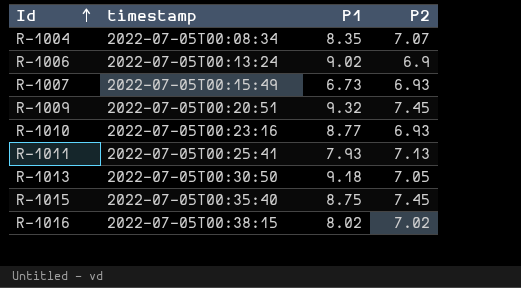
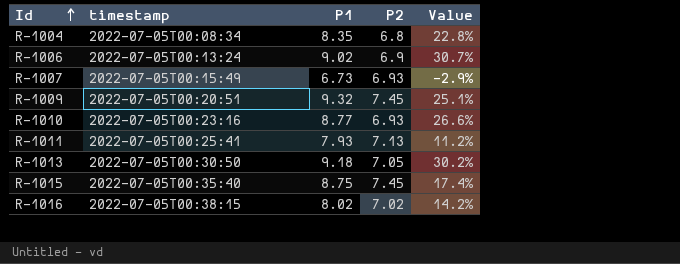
column Value | formula: none -> ([P1] - [P2]) / [P2]
R-1004 | P2: 7.07 -> 6.8

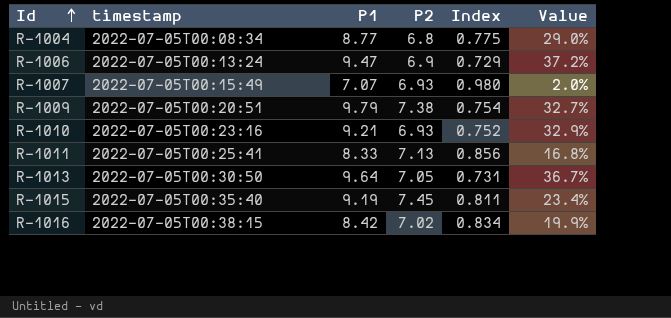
column Index | formula: none -> [P2] / [P1]
R-1004 | P1: 8.35 -> 8.77
R-1004 | Value: 22.8% -> 29.0%
R-1006 | P1: 9.02 -> 9.47
R-1006 | Value: 30.7% -> 37.2%
R-1007 | P1: 6.73 -> 7.07
R-1007 | Value: -2.9% -> 2.0%
R-1009 | P1: 9.32 -> 9.79
R-1009 | P2: 7.45 -> 7.38
R-1009 | Value: 25.1% -> 32.7%
R-1010 | P1: 8.77 -> 9.21
R-1010 | Value: 26.6% -> 32.9%
R-1011 | P1: 7.93 -> 8.33
R-1011 | Value: 11.2% -> 16.8%
R-1013 | P1: 9.18 -> 9.64
R-1013 | Value: 30.2% -> 36.7%
R-1015 | P1: 8.75 -> 9.19
R-1015 | Value: 17.4% -> 23.4%
R-1016 | P1: 8.02 -> 8.42
R-1016 | Value: 14.2% -> 19.9%

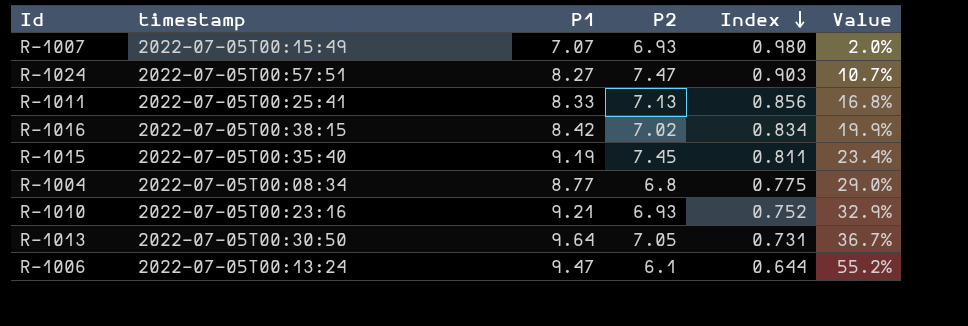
row order: Id ascending -> Index descending
row R-1009: 2022-07-05T00:20:51 | 9.79 | 7.38 | 0.754 | 32.7% -> none
row R-1024: none -> 2022-07-05T00:57:51 | 8.27 | 7.47 | 0.903 | 10.7%
R-1006 | P2: 6.9 -> 6.1
R-1006 | Index: 0.729 -> 0.644
R-1006 | Value: 37.2% -> 55.2%

